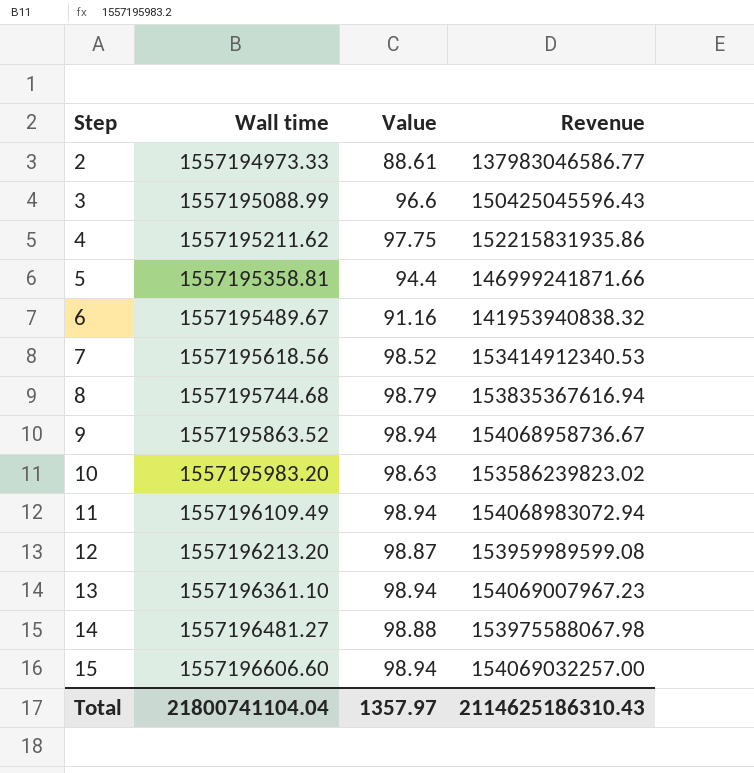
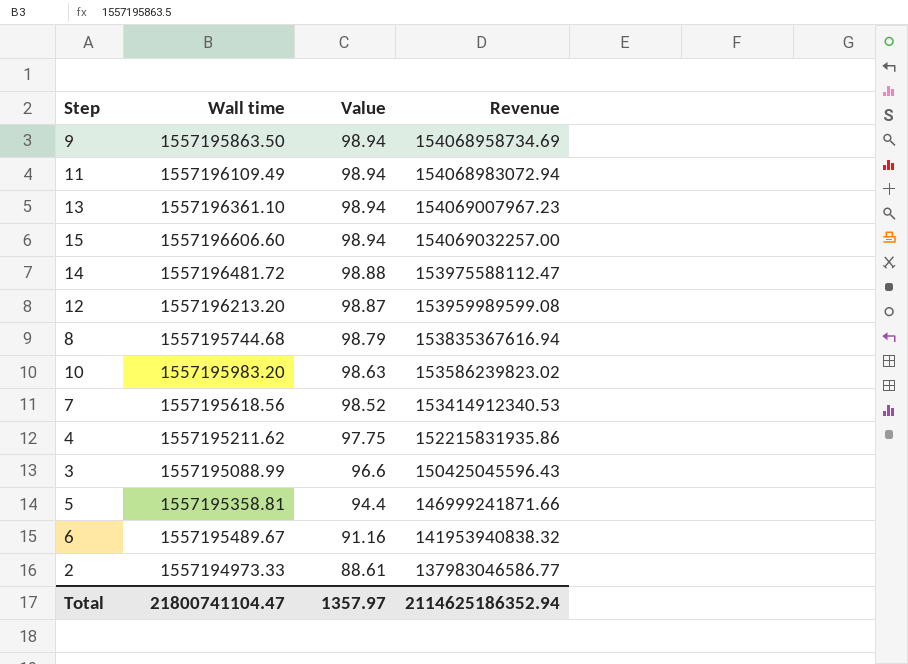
row order: Step ascending -> Value descending
9 | Wall time: 1557195863.52 -> 1557195863.50
9 | Revenue: 154068958736.67 -> 154068958734.69
14 | Wall time: 1557196481.27 -> 1557196481.72
14 | Revenue: 153975588067.98 -> 153975588112.47
Total | Wall time: 21800741104.04 -> 21800741104.47
Total | Revenue: 2114625186310.43 -> 2114625186352.94

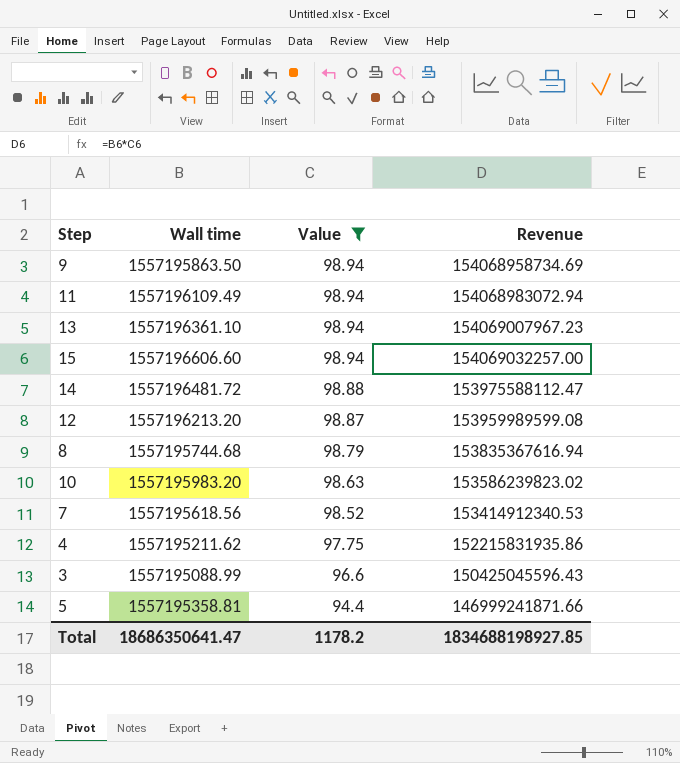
filter: none -> Value >= 94.4
Total | Wall time: 21800741104.47 -> 18686350641.47
Total | Value: 1357.97 -> 1178.2
Total | Revenue: 2114625186352.94 -> 1834688198927.85

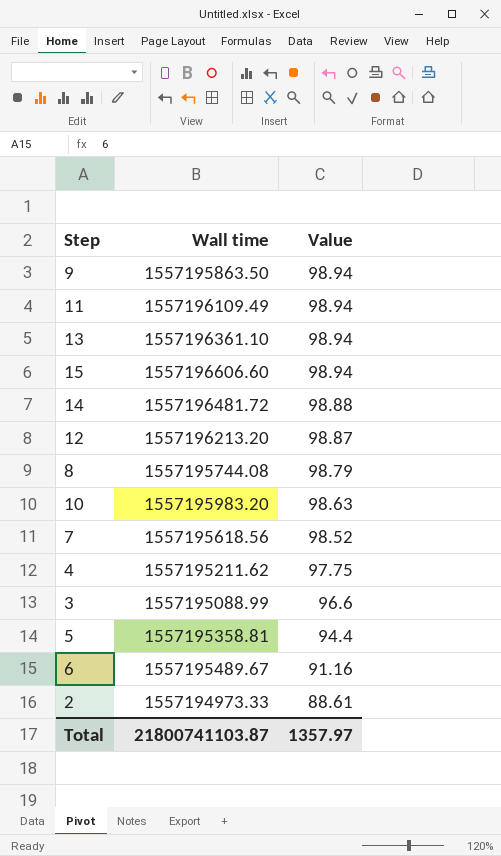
filter: Value >= 94.4 -> none
column Revenue | formula: [Wall time] * [Value] -> none
8 | Wall time: 1557195744.68 -> 1557195744.08
Total | Wall time: 18686350641.47 -> 21800741103.87
Total | Value: 1178.2 -> 1357.97

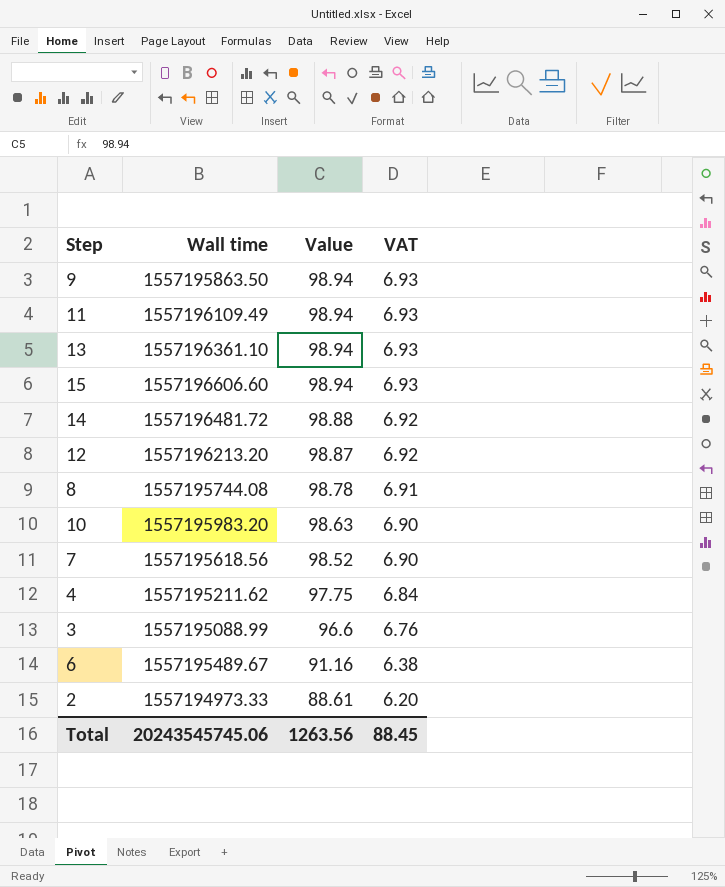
column VAT | formula: none -> [Value] * 0.07
row 5: 1557195358.81 | 94.4 -> none
8 | Value: 98.79 -> 98.78
Total | Wall time: 21800741103.87 -> 20243545745.06
Total | Value: 1357.97 -> 1263.56

